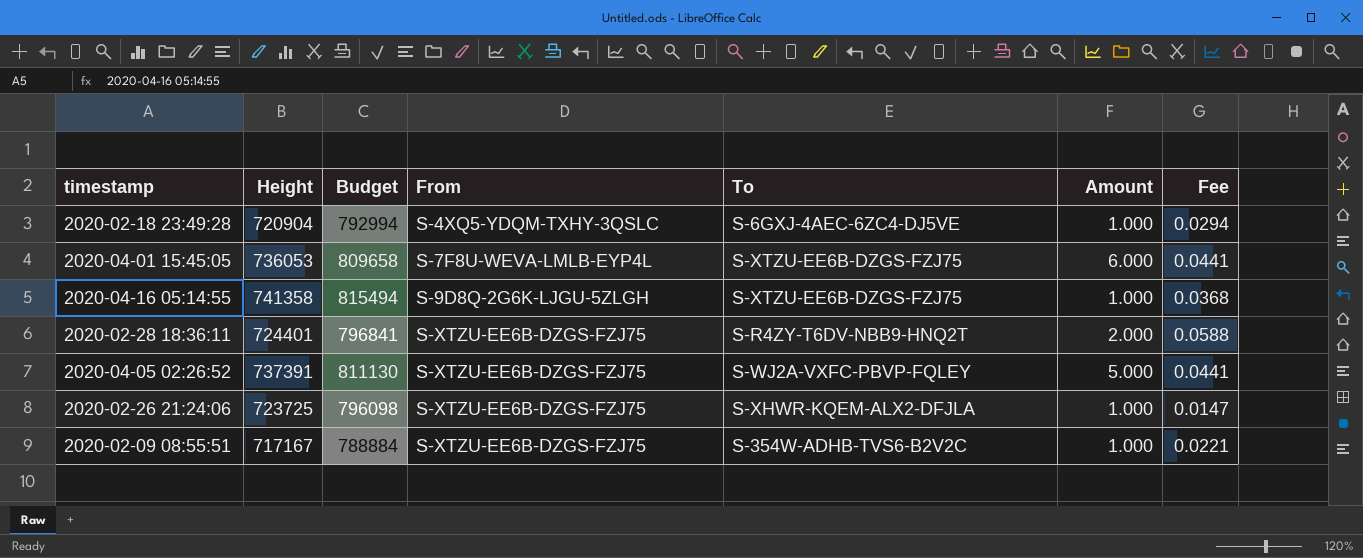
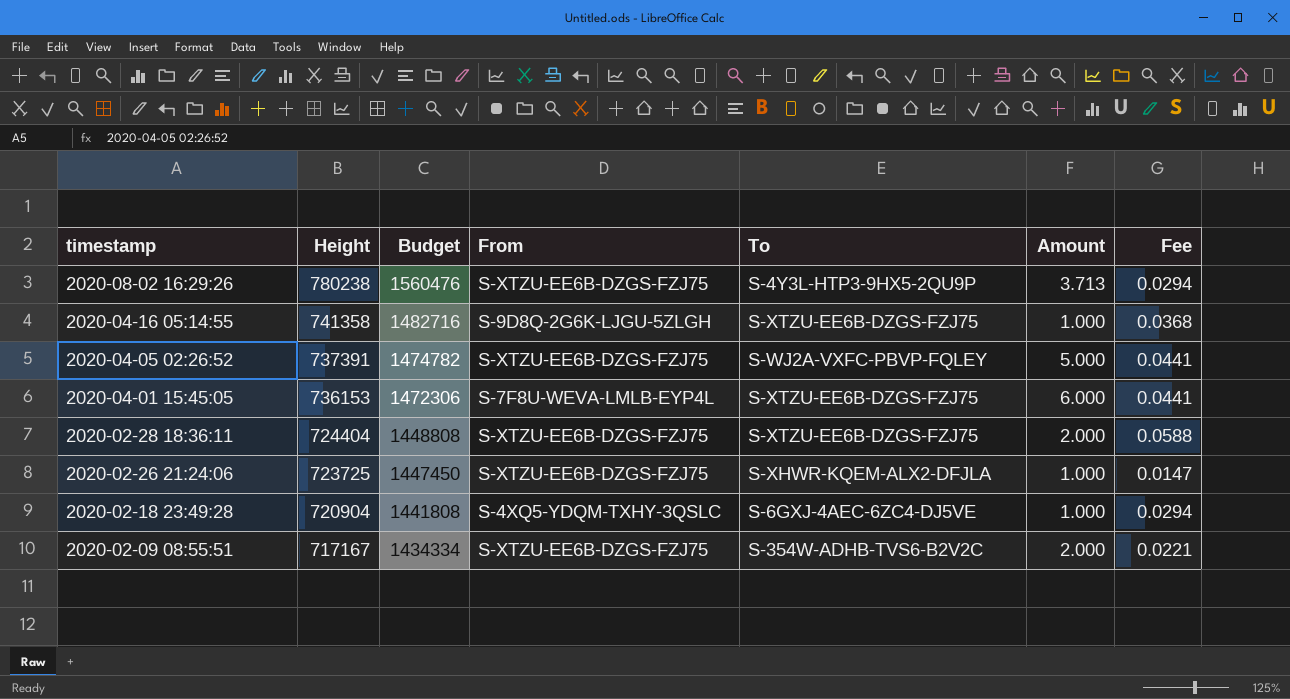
row order: From ascending -> timestamp descending
column Budget | formula: [Height] * 1.1 -> [Height] * 2
row 2020-08-02 16:29:26: none -> 780238 | 1560476 | S-XTZU-EE6B-DZGS-FZJ75 | S-4Y3L-HTP3-9HX5-2QU9P | 3.713 | 0.0294
2020-04-01 15:45:05 | Height: 736053 -> 736153
2020-02-28 18:36:11 | Height: 724401 -> 724404
2020-02-28 18:36:11 | To: S-R4ZY-T6DV-NBB9-HNQ2T -> S-XTZU-EE6B-DZGS-FZJ75
2020-02-09 08:55:51 | Amount: 1.000 -> 2.000

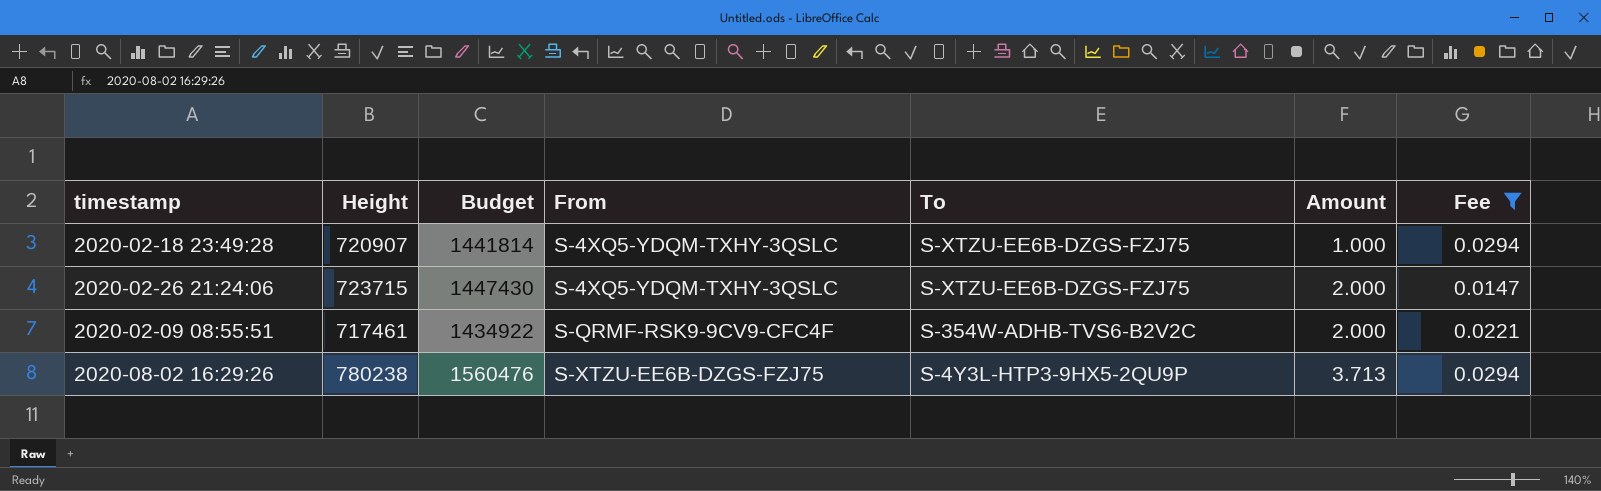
filter: none -> Fee <= 0.0294
row order: timestamp descending -> From ascending
2020-02-18 23:49:28 | Height: 720904 -> 720907
2020-02-18 23:49:28 | Budget: 1441808 -> 1441814
2020-02-18 23:49:28 | To: S-6GXJ-4AEC-6ZC4-DJ5VE -> S-XTZU-EE6B-DZGS-FZJ75
2020-02-26 21:24:06 | Height: 723725 -> 723715
2020-02-26 21:24:06 | Budget: 1447450 -> 1447430
2020-02-26 21:24:06 | From: S-XTZU-EE6B-DZGS-FZJ75 -> S-4XQ5-YDQM-TXHY-3QSLC
2020-02-26 21:24:06 | To: S-XHWR-KQEM-ALX2-DFJLA -> S-XTZU-EE6B-DZGS-FZJ75
2020-02-26 21:24:06 | Amount: 1.000 -> 2.000
2020-02-09 08:55:51 | Height: 717167 -> 717461
2020-02-09 08:55:51 | Budget: 1434334 -> 1434922
2020-02-09 08:55:51 | From: S-XTZU-EE6B-DZGS-FZJ75 -> S-QRMF-RSK9-9CV9-CFC4F

